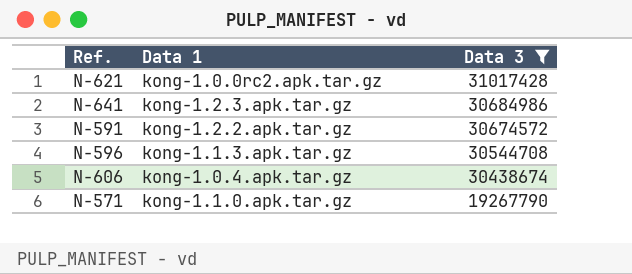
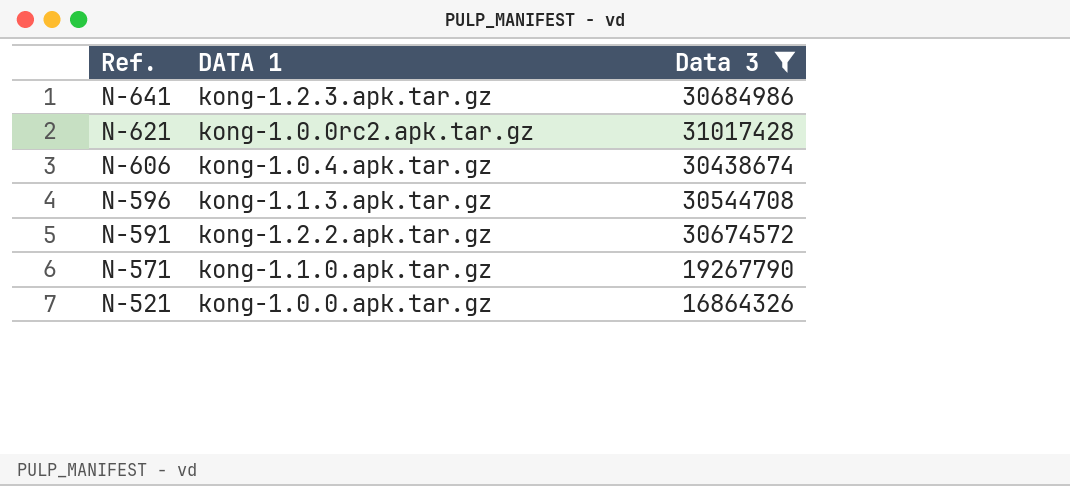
row order: Data 3 descending -> Ref. descending
column name: Data 1 -> DATA 1
row N-521: none -> kong-1.0.0.apk.tar.gz | 16864326

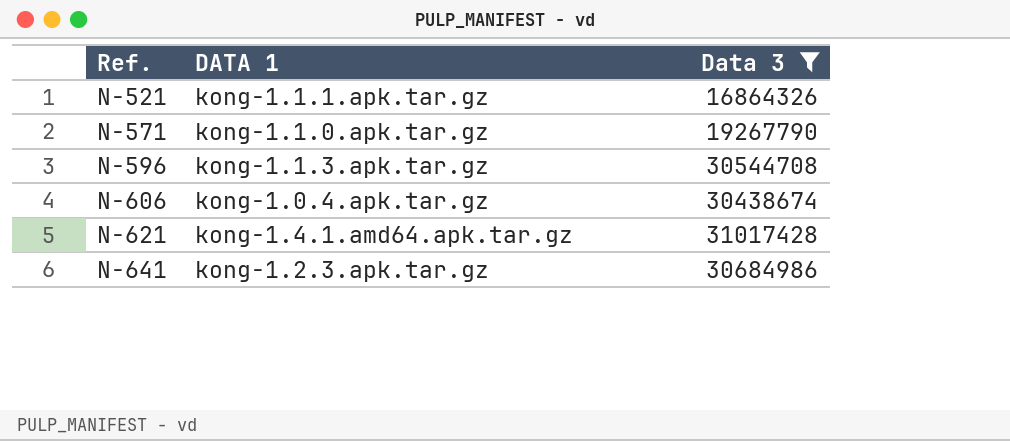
row order: Ref. descending -> Ref. ascending
row N-591: kong-1.2.2.apk.tar.gz | 30674572 -> none
N-521 | DATA 1: kong-1.0.0.apk.tar.gz -> kong-1.1.1.apk.tar.gz
N-621 | DATA 1: kong-1.0.0rc2.apk.tar.gz -> kong-1.4.1.amd64.apk.tar.gz

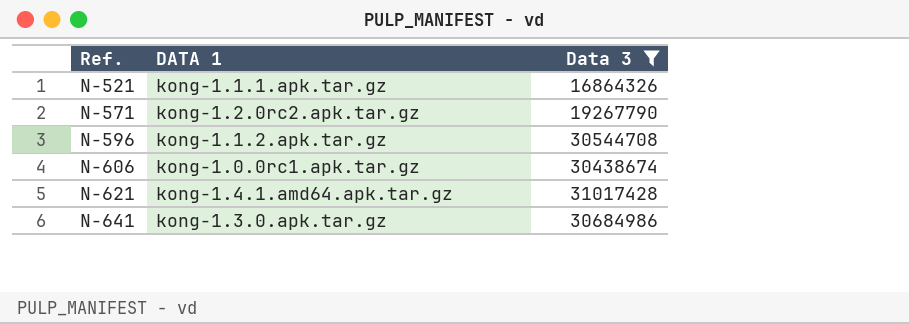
N-571 | DATA 1: kong-1.1.0.apk.tar.gz -> kong-1.2.0rc2.apk.tar.gz
N-596 | DATA 1: kong-1.1.3.apk.tar.gz -> kong-1.1.2.apk.tar.gz
N-606 | DATA 1: kong-1.0.4.apk.tar.gz -> kong-1.0.0rc1.apk.tar.gz
N-641 | DATA 1: kong-1.2.3.apk.tar.gz -> kong-1.3.0.apk.tar.gz

